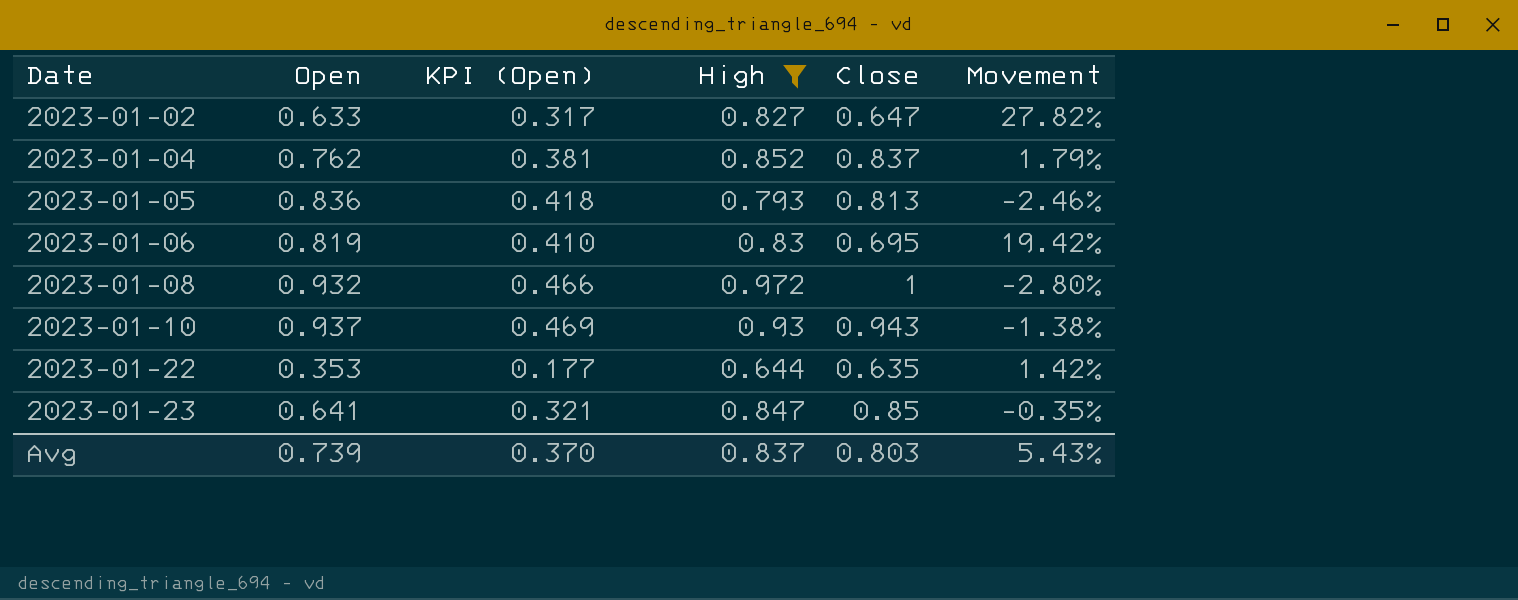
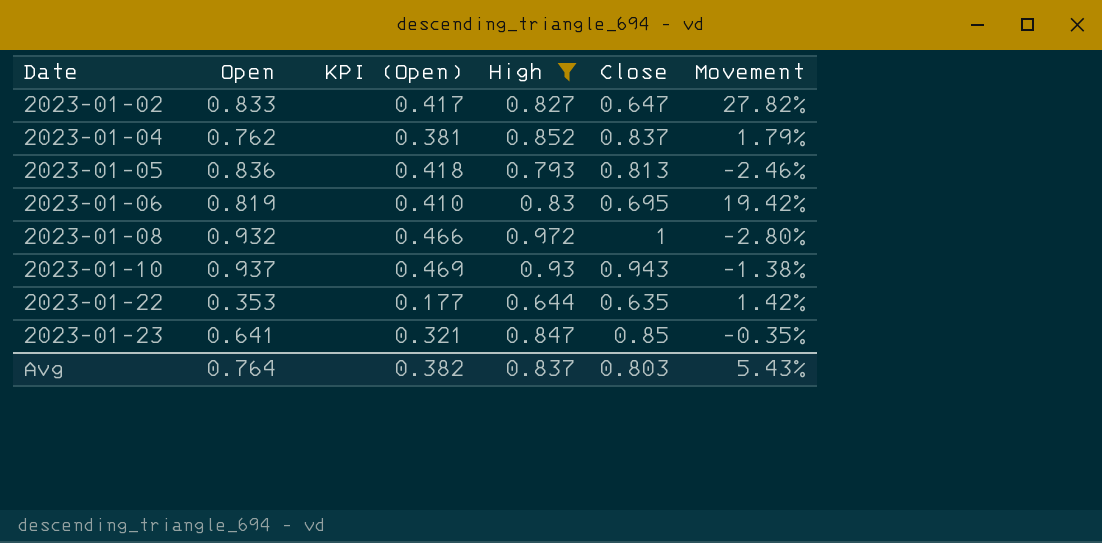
2023-01-02 | Open: 0.633 -> 0.833
2023-01-02 | KPI (Open): 0.317 -> 0.417
Avg | Open: 0.739 -> 0.764
Avg | KPI (Open): 0.370 -> 0.382

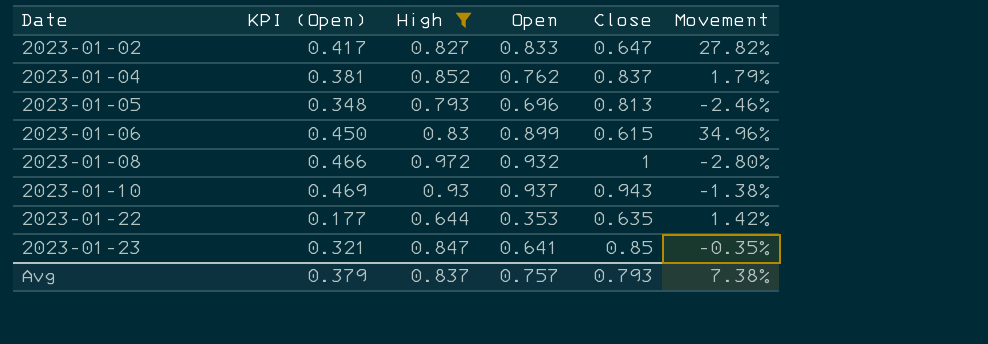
column Open | position: 2 -> 4
2023-01-05 | KPI (Open): 0.418 -> 0.348
2023-01-05 | Open: 0.836 -> 0.696
2023-01-06 | KPI (Open): 0.410 -> 0.450
2023-01-06 | Open: 0.819 -> 0.899
2023-01-06 | Close: 0.695 -> 0.615
2023-01-06 | Movement: 19.42% -> 34.96%
Avg | KPI (Open): 0.382 -> 0.379
Avg | Open: 0.764 -> 0.757
Avg | Close: 0.803 -> 0.793
Avg | Movement: 5.43% -> 7.38%

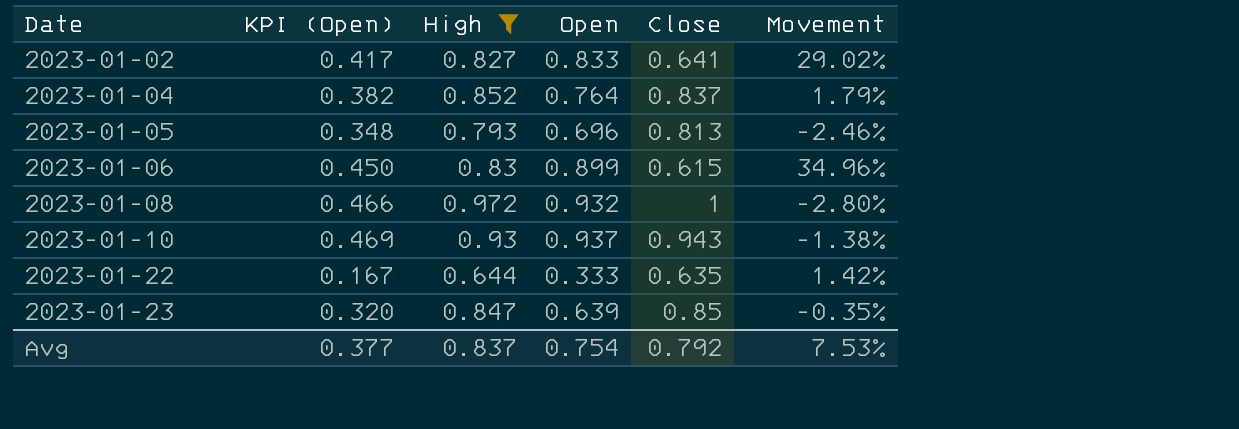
2023-01-02 | Close: 0.647 -> 0.641
2023-01-02 | Movement: 27.82% -> 29.02%
2023-01-04 | KPI (Open): 0.381 -> 0.382
2023-01-04 | Open: 0.762 -> 0.764
2023-01-22 | KPI (Open): 0.177 -> 0.167
2023-01-22 | Open: 0.353 -> 0.333
2023-01-23 | KPI (Open): 0.321 -> 0.320
2023-01-23 | Open: 0.641 -> 0.639
Avg | KPI (Open): 0.379 -> 0.377
Avg | Open: 0.757 -> 0.754
Avg | Close: 0.793 -> 0.792
Avg | Movement: 7.38% -> 7.53%

